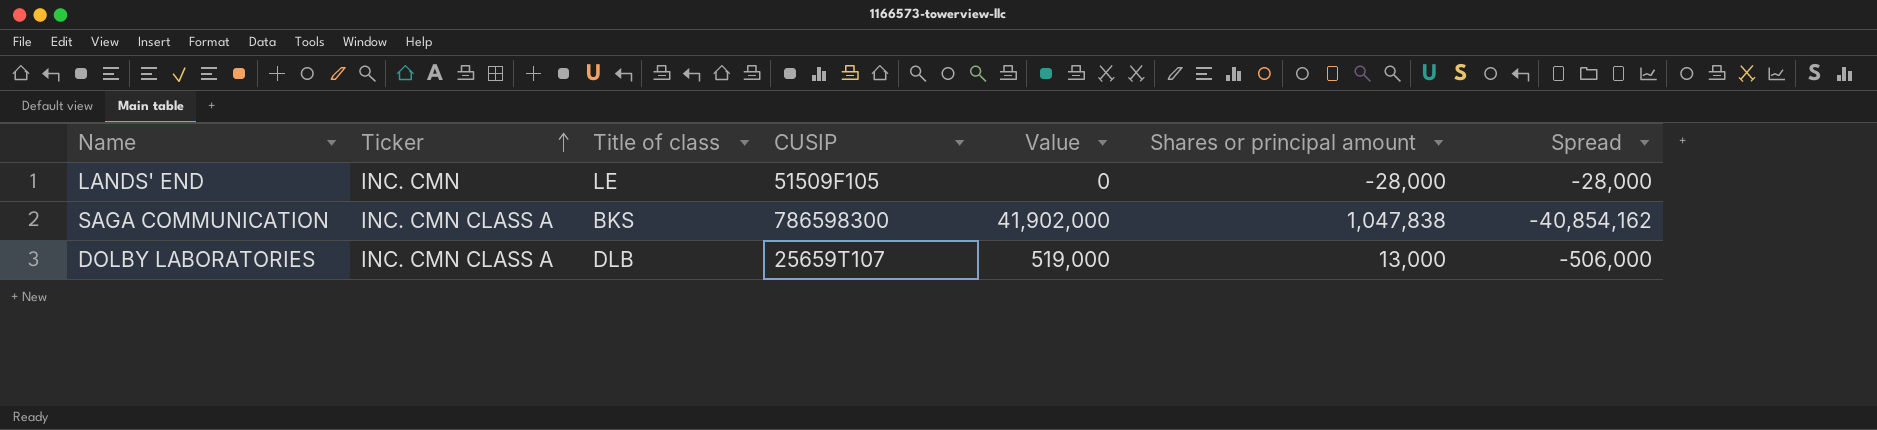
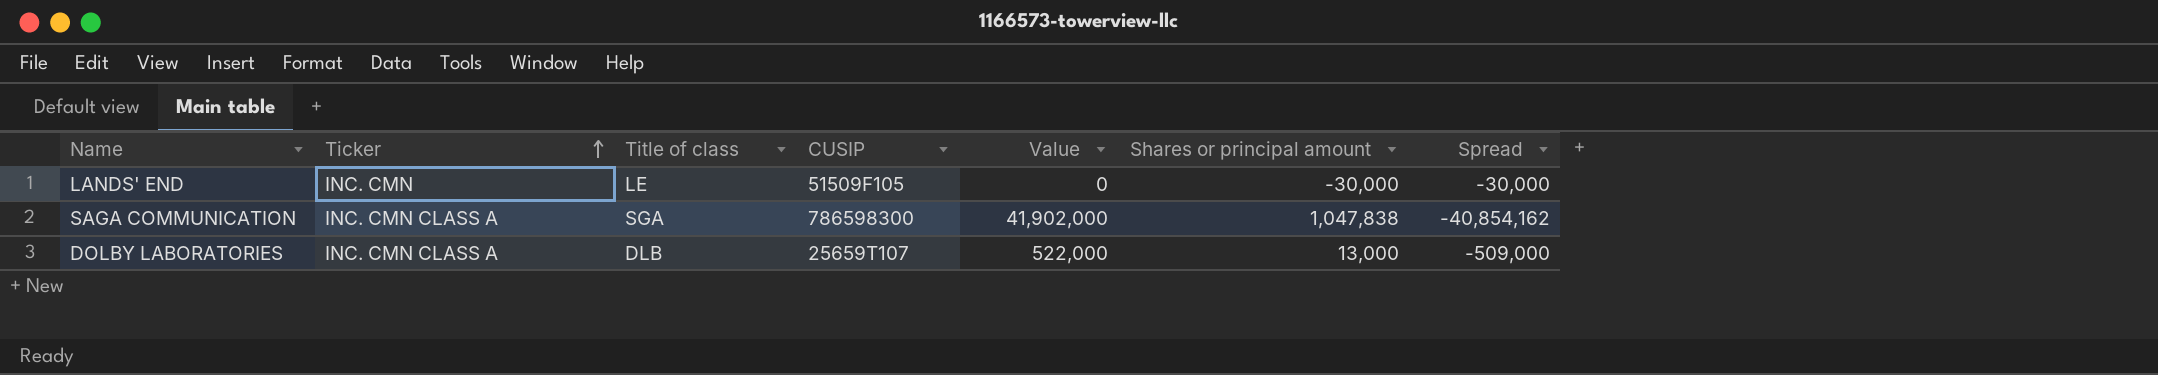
LANDS' END | Shares or principal amount: -28,000 -> -30,000
LANDS' END | Spread: -28,000 -> -30,000
SAGA COMMUNICATION | Title of class: BKS -> SGA
DOLBY LABORATORIES | Value: 519,000 -> 522,000
DOLBY LABORATORIES | Spread: -506,000 -> -509,000

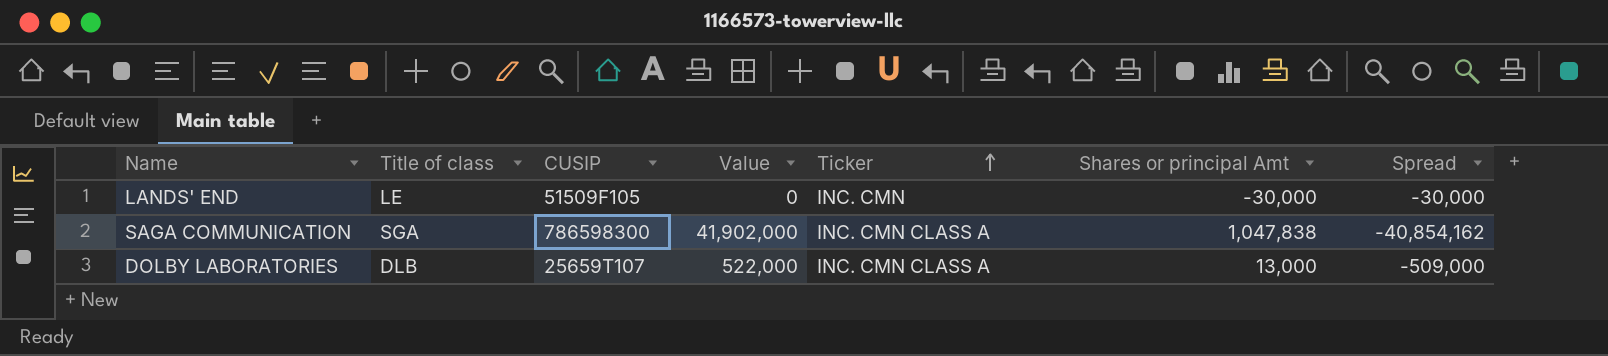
column Ticker | position: 2 -> 5
column name: Shares or principal amount -> Shares or principal Amt

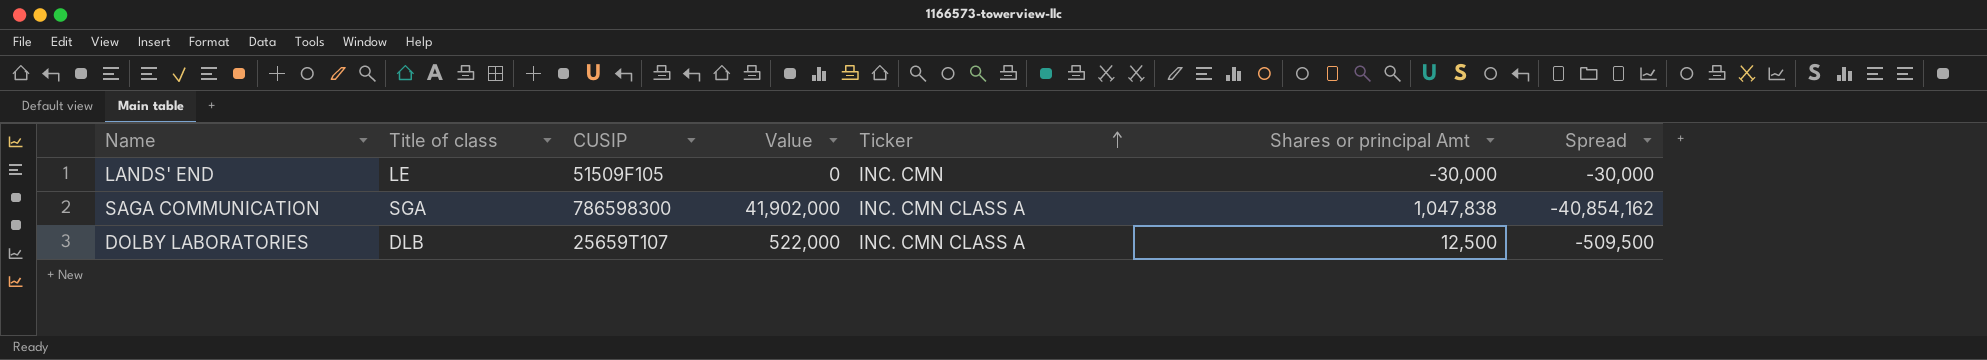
DOLBY LABORATORIES | Shares or principal Amt: 13,000 -> 12,500
DOLBY LABORATORIES | Spread: -509,000 -> -509,500

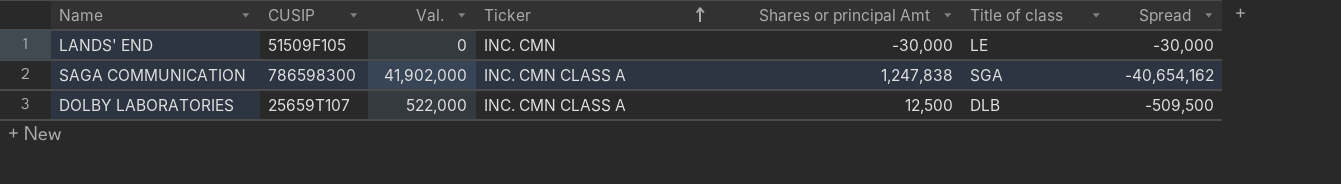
column name: Value -> Val.
column Title of class | position: 2 -> 6
SAGA COMMUNICATION | Shares or principal Amt: 1,047,838 -> 1,247,838
SAGA COMMUNICATION | Spread: -40,854,162 -> -40,654,162

